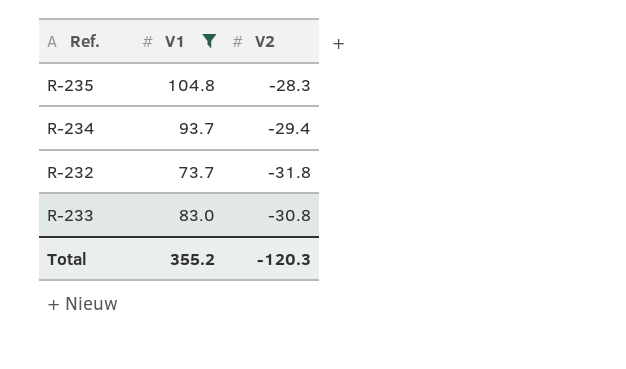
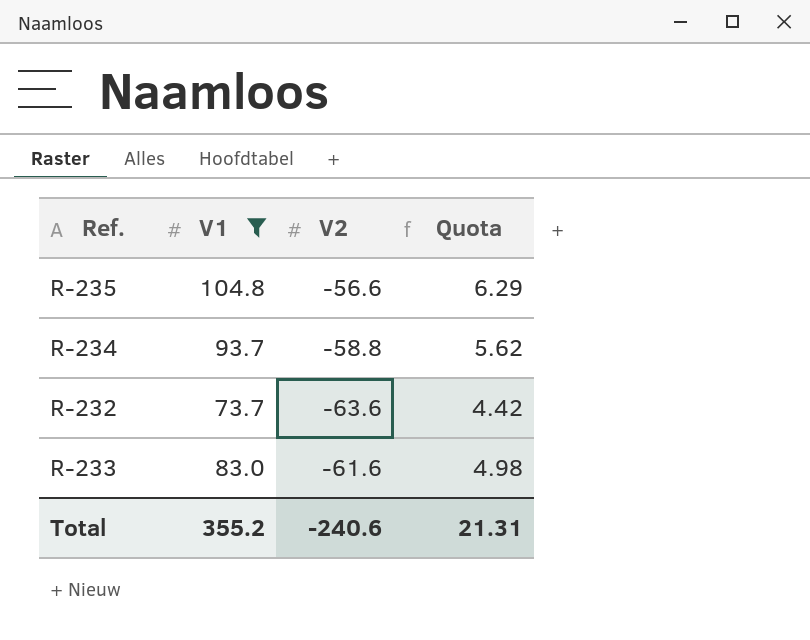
column Quota | formula: none -> [V1] * 0.06
R-235 | V2: -28.3 -> -56.6
R-234 | V2: -29.4 -> -58.8
R-232 | V2: -31.8 -> -63.6
R-233 | V2: -30.8 -> -61.6
Total | V2: -120.3 -> -240.6

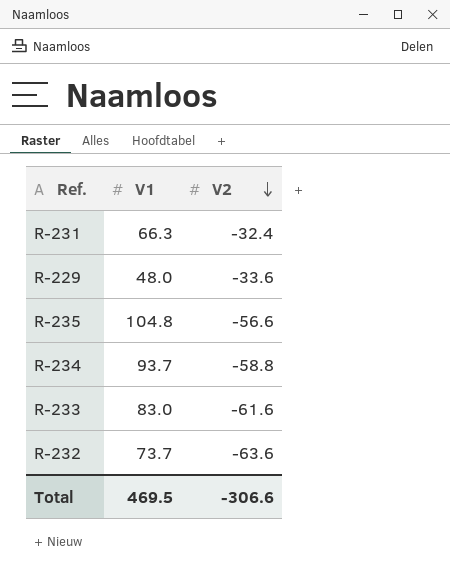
filter: V1 >= 73.7 -> none
row order: none -> V2 descending
column Quota | formula: [V1] * 0.06 -> none
Total | V1: 355.2 -> 469.5
Total | V2: -240.6 -> -306.6

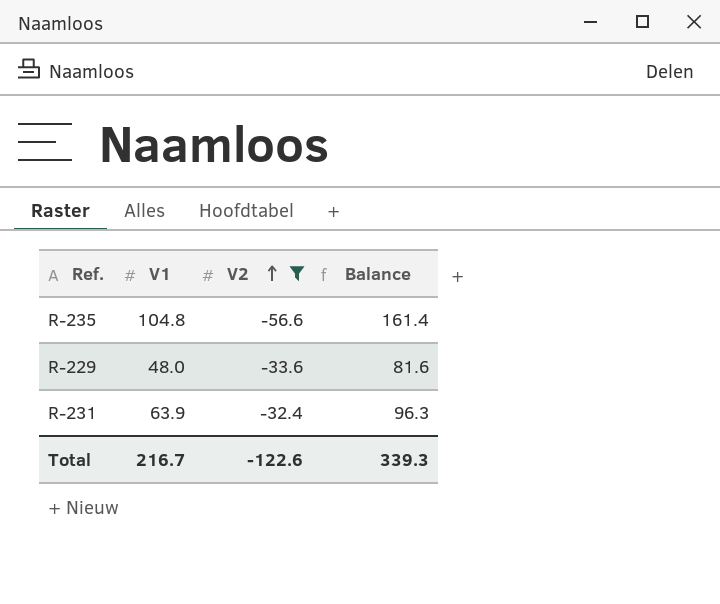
filter: none -> V2 >= -56.6
row order: V2 descending -> V2 ascending
column Balance | formula: none -> [V1] - [V2]
R-231 | V1: 66.3 -> 63.9
Total | V1: 469.5 -> 216.7
Total | V2: -306.6 -> -122.6

